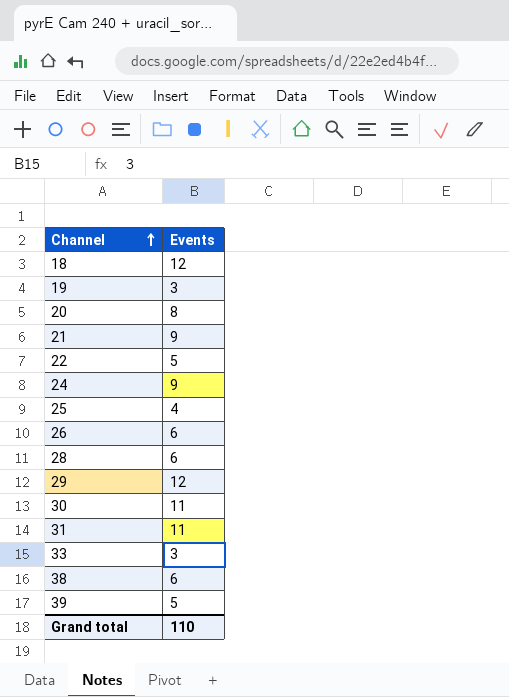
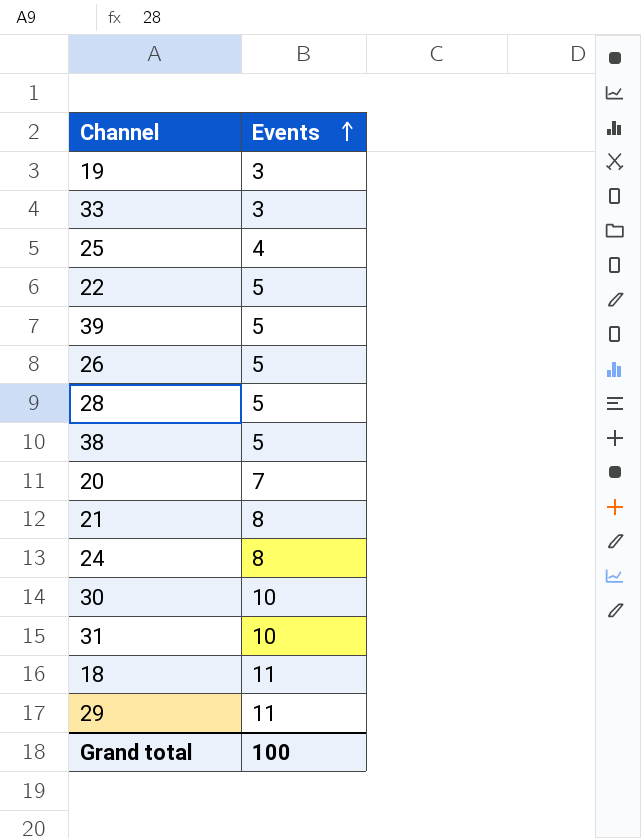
row order: Channel ascending -> Events ascending
26 | Events: 6 -> 5
28 | Events: 6 -> 5
38 | Events: 6 -> 5
20 | Events: 8 -> 7
21 | Events: 9 -> 8
24 | Events: 9 -> 8
30 | Events: 11 -> 10
31 | Events: 11 -> 10
18 | Events: 12 -> 11
29 | Events: 12 -> 11
Grand total | Events: 110 -> 100

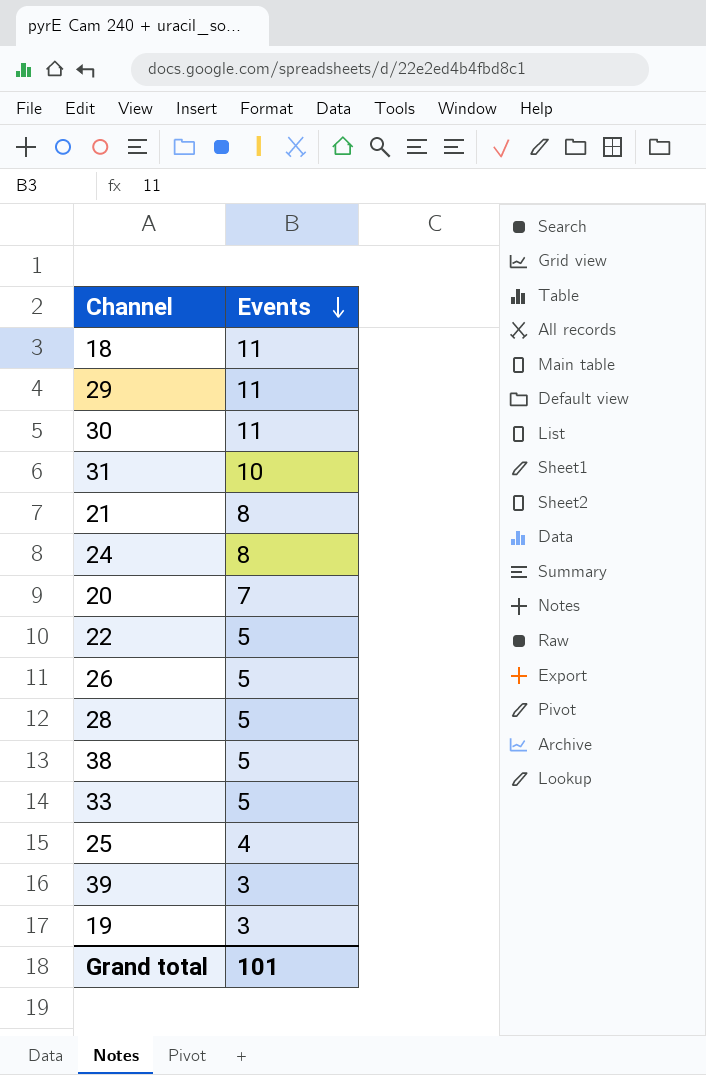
row order: Events ascending -> Events descending
30 | Events: 10 -> 11
33 | Events: 3 -> 5
39 | Events: 5 -> 3
Grand total | Events: 100 -> 101

